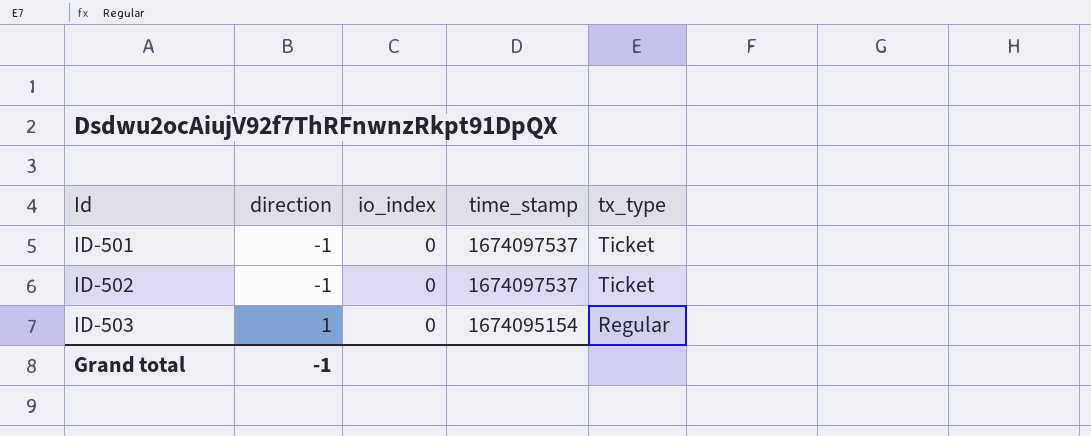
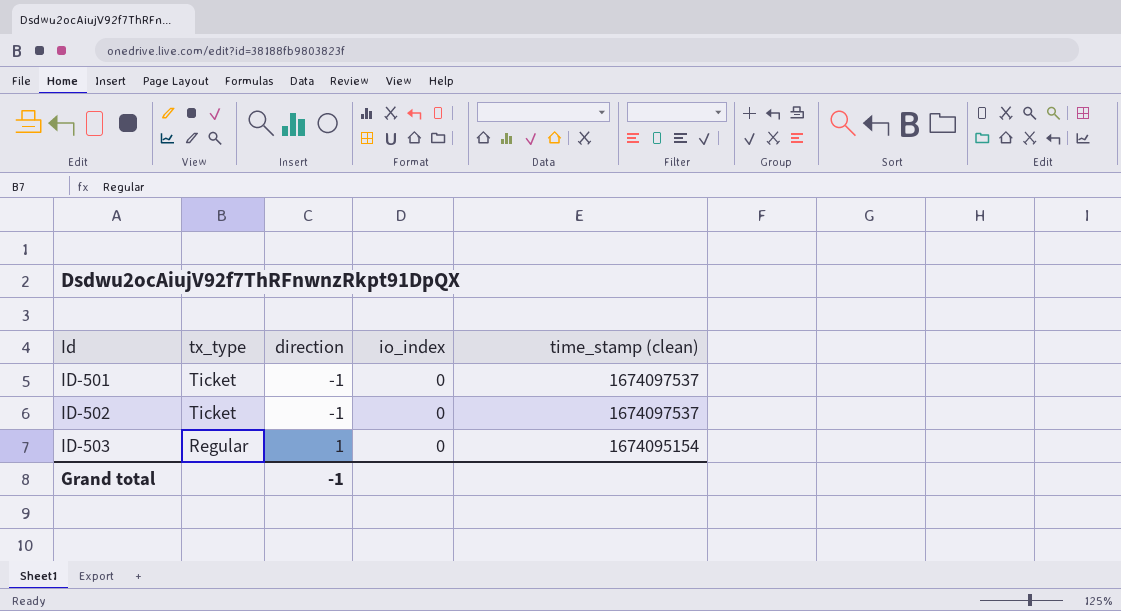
column tx_type | position: 5 -> 2
column name: time_stamp -> time_stamp (clean)

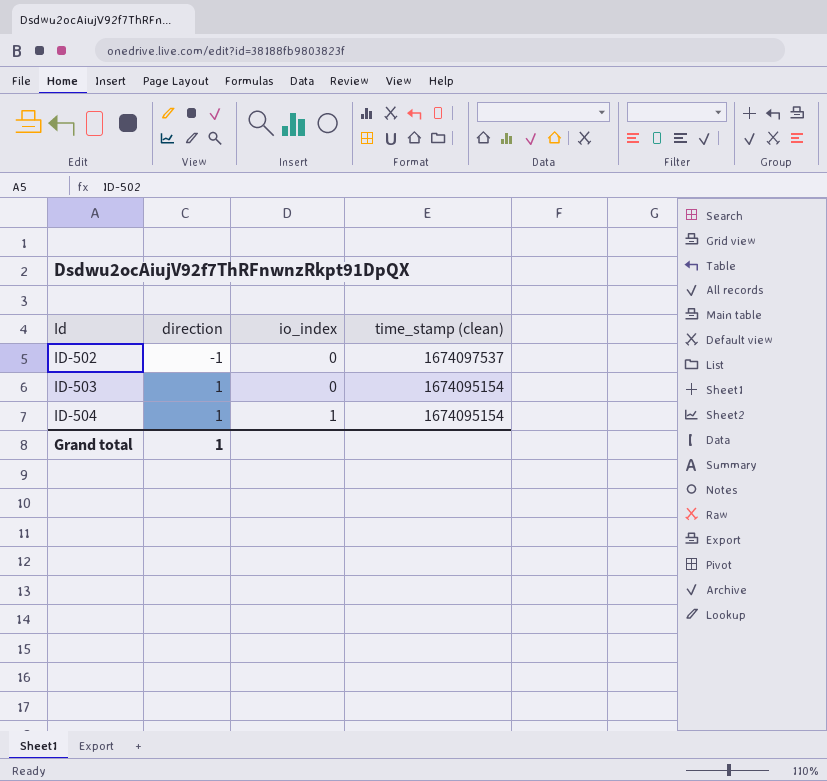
column tx_type | position: 2 -> none
row ID-501: Ticket | -1 | 0 | 1674097537 -> none
row ID-504: none -> 1 | 1 | 1674095154
Grand total | direction: -1 -> 1

